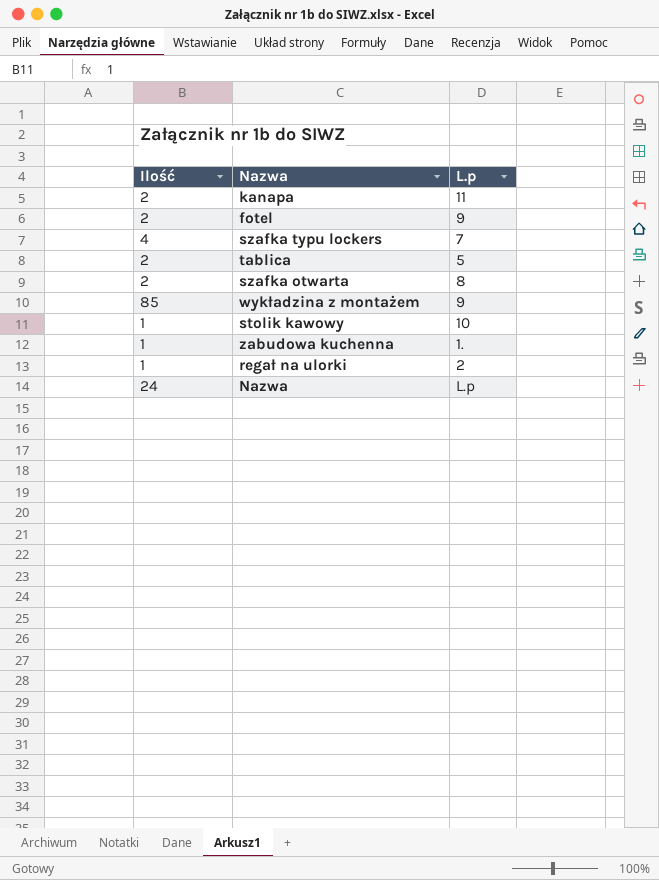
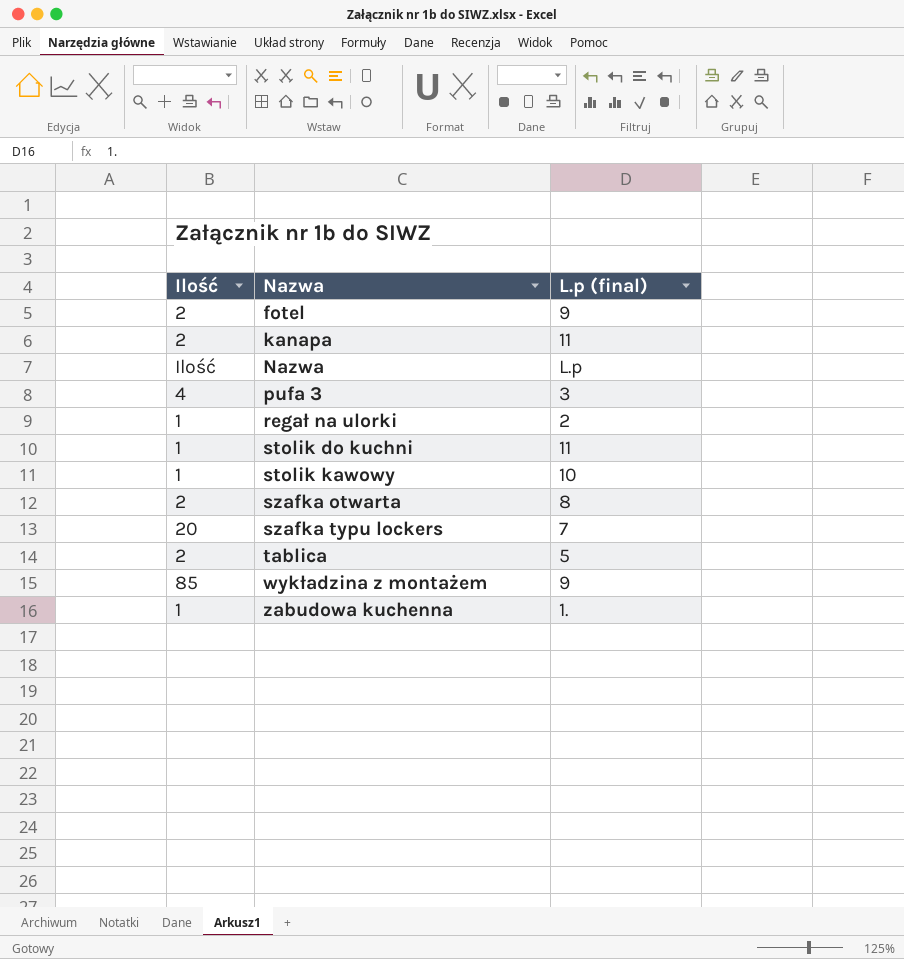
row order: none -> Nazwa ascending
column name: L.p -> L.p (final)
Nazwa | Ilość: 24 -> Ilość
row pufa 3: none -> 4 | 3
row stolik do kuchni: none -> 1 | 11
szafka typu lockers | Ilość: 4 -> 20

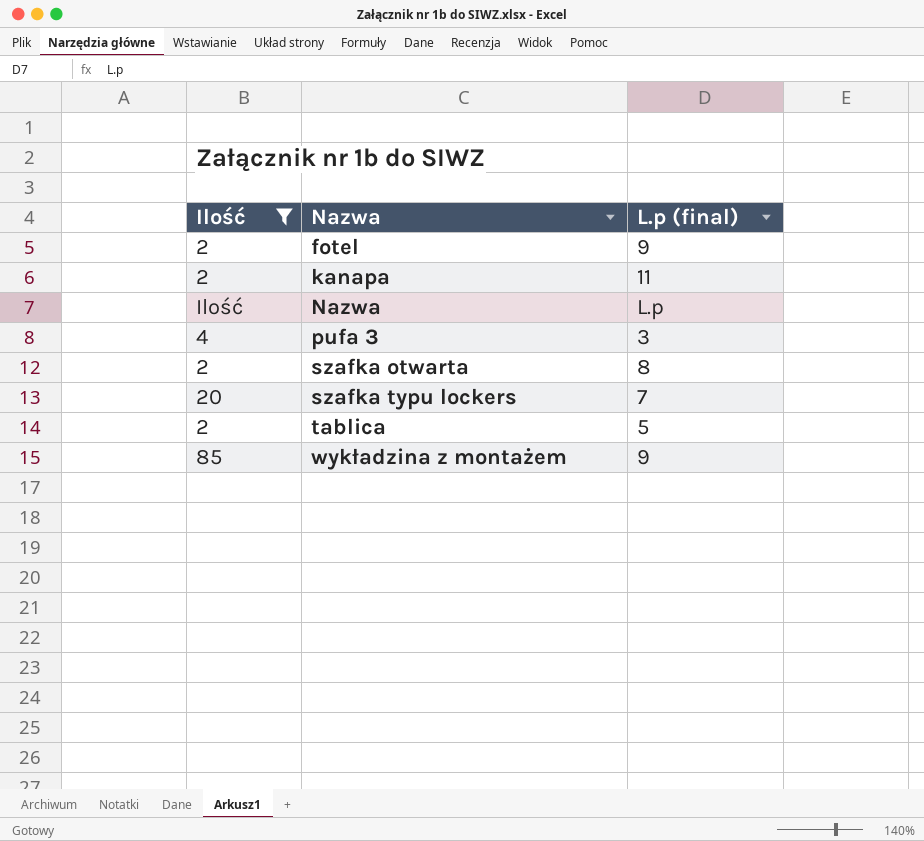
filter: none -> Ilość != 1

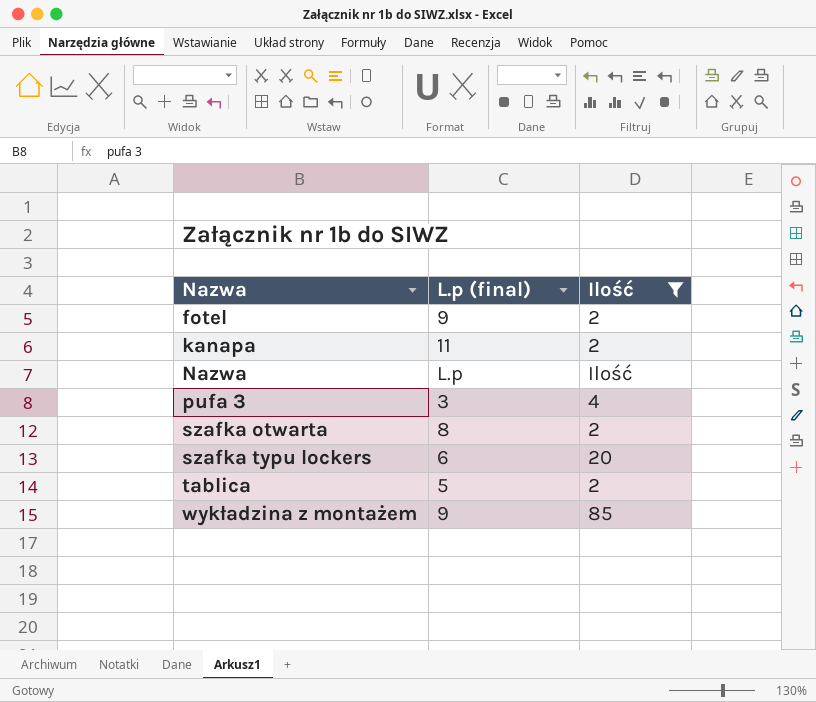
column Ilość | position: 1 -> 3
szafka typu lockers | L.p (final): 7 -> 6

